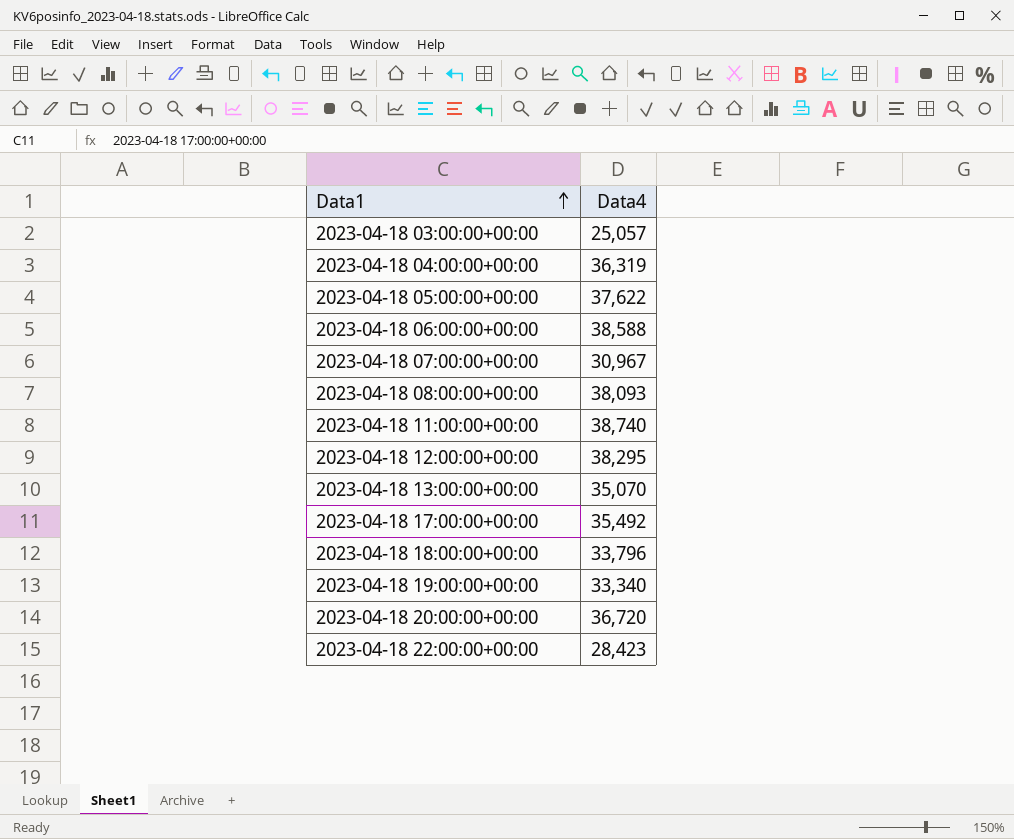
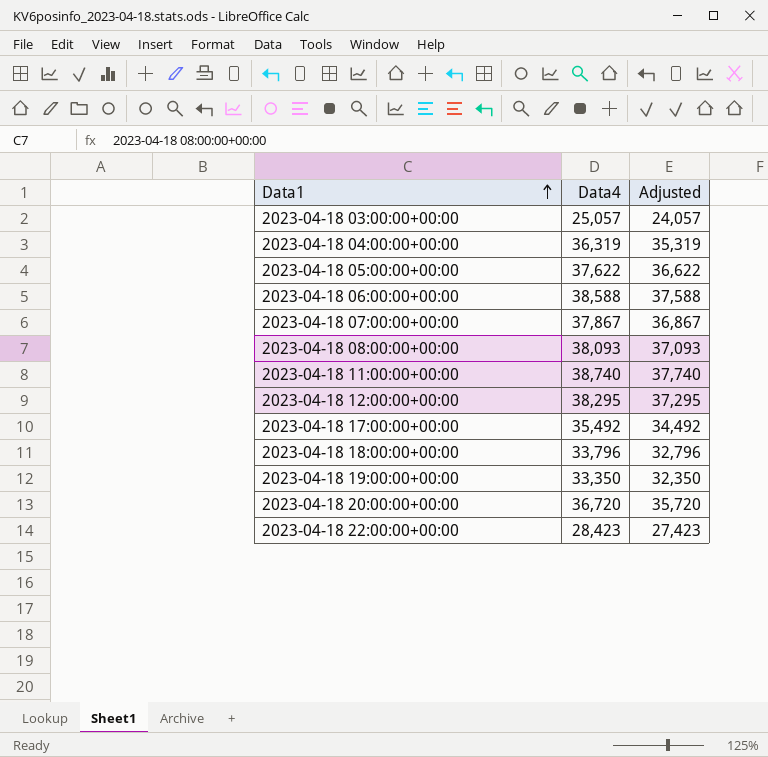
column Adjusted | formula: none -> [Data4] - 1000
row 2023-04-18 13:00:00+00:00: 35,070 -> none
2023-04-18 07:00:00+00:00 | Data4: 30,967 -> 37,867
2023-04-18 19:00:00+00:00 | Data4: 33,340 -> 33,350

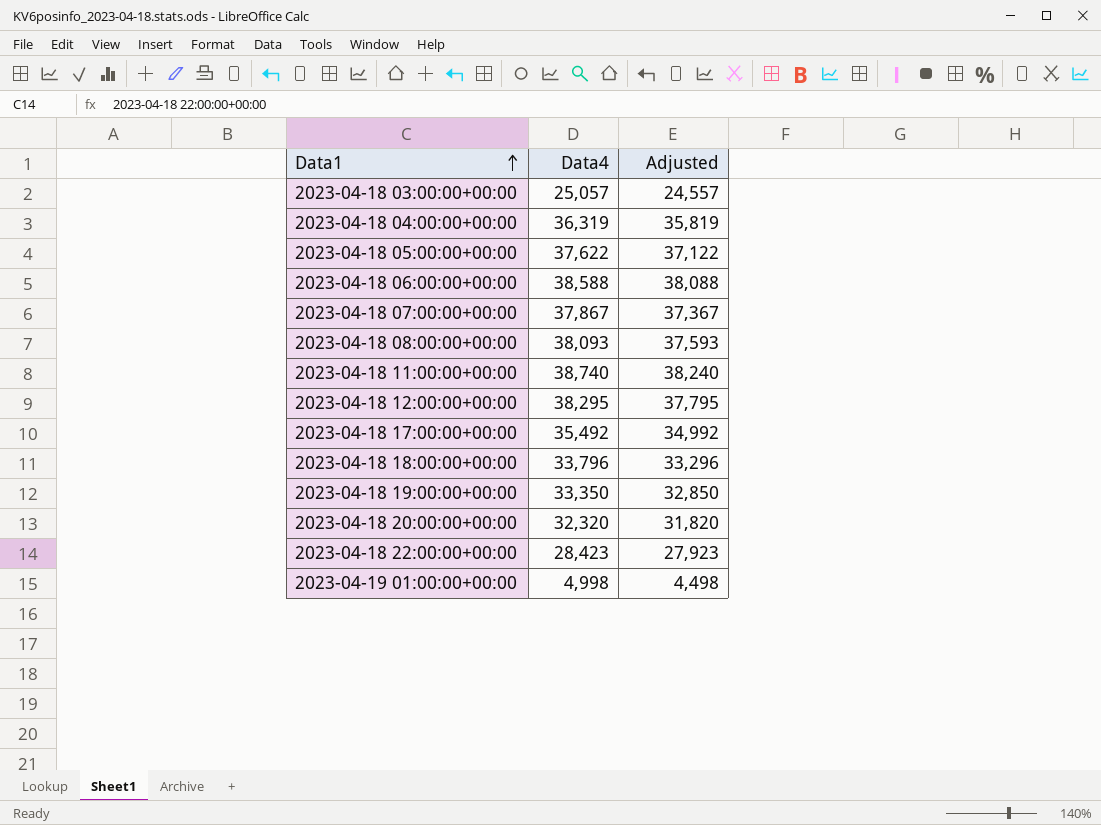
column Adjusted | formula: [Data4] - 1000 -> [Data4] - 500
2023-04-18 20:00:00+00:00 | Data4: 36,720 -> 32,320
row 2023-04-19 01:00:00+00:00: none -> 4,998 | 4,498

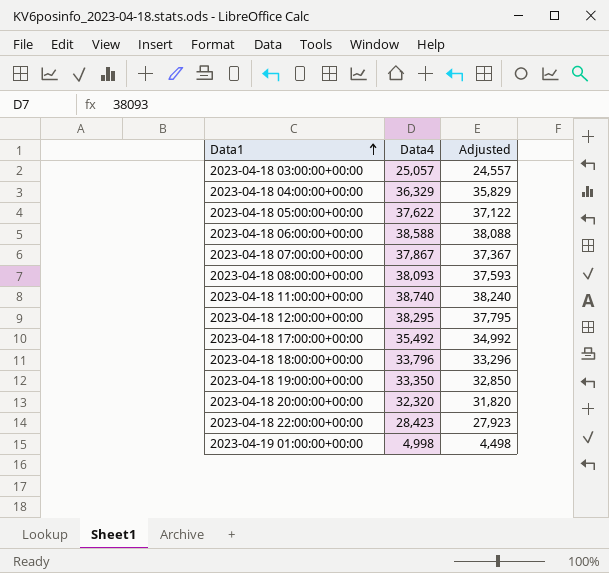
2023-04-18 04:00:00+00:00 | Data4: 36,319 -> 36,329
2023-04-18 04:00:00+00:00 | Adjusted: 35,819 -> 35,829

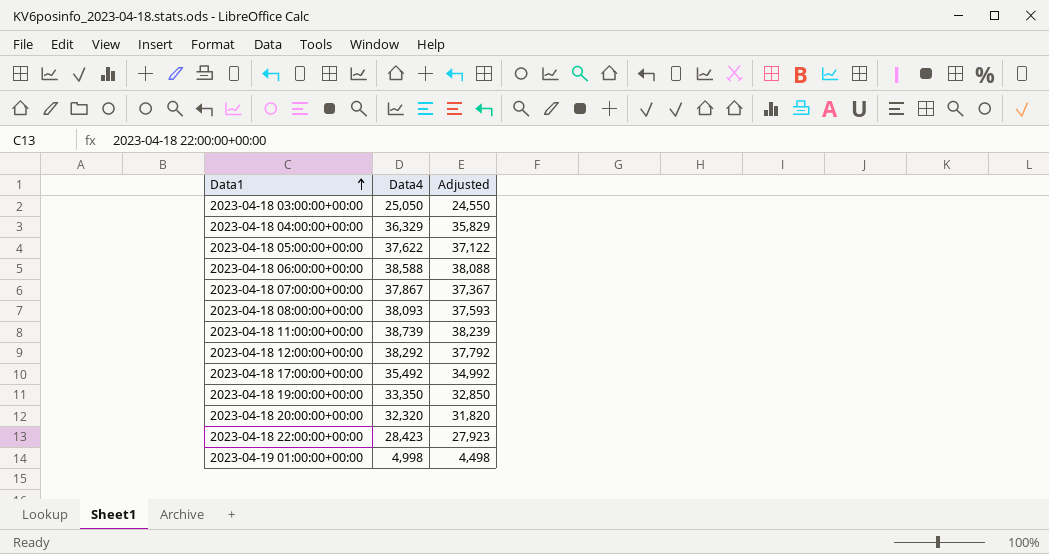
row 2023-04-18 18:00:00+00:00: 33,796 | 33,296 -> none
2023-04-18 03:00:00+00:00 | Data4: 25,057 -> 25,050
2023-04-18 03:00:00+00:00 | Adjusted: 24,557 -> 24,550
2023-04-18 11:00:00+00:00 | Data4: 38,740 -> 38,739
2023-04-18 11:00:00+00:00 | Adjusted: 38,240 -> 38,239
2023-04-18 12:00:00+00:00 | Data4: 38,295 -> 38,292
2023-04-18 12:00:00+00:00 | Adjusted: 37,795 -> 37,792

